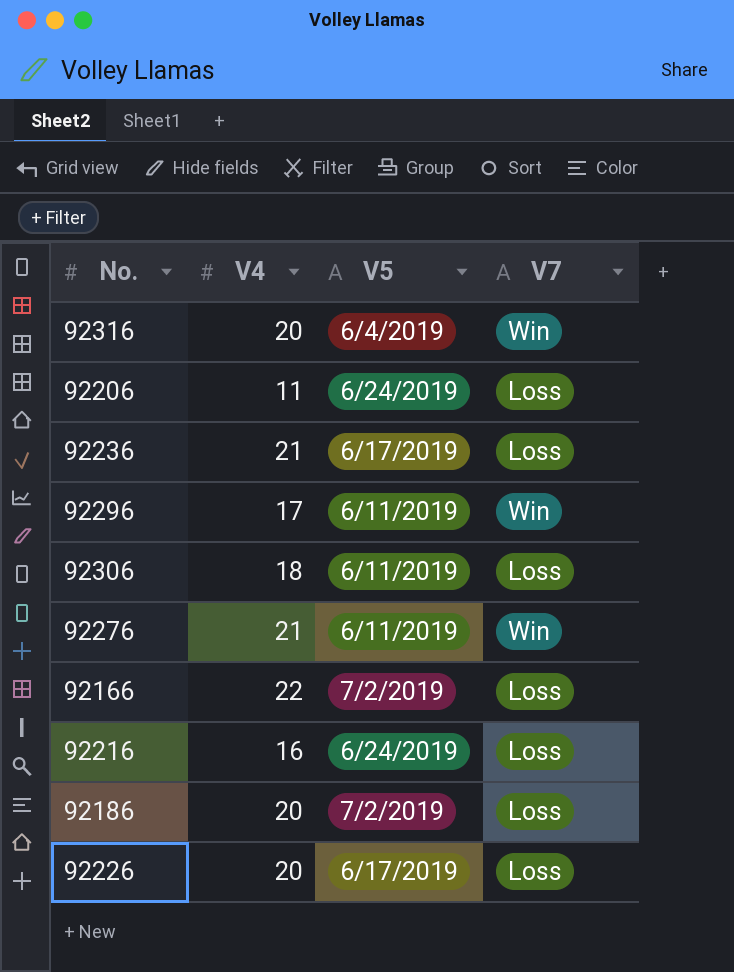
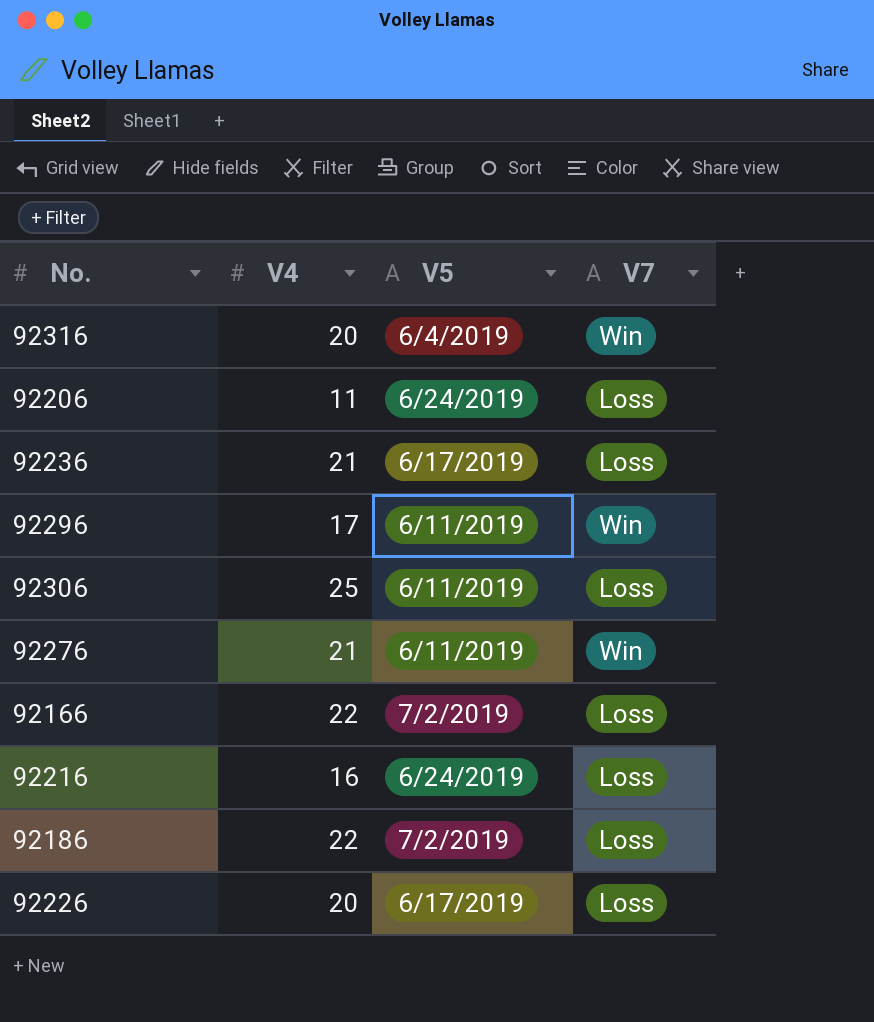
92306 | V4: 18 -> 25
92186 | V4: 20 -> 22

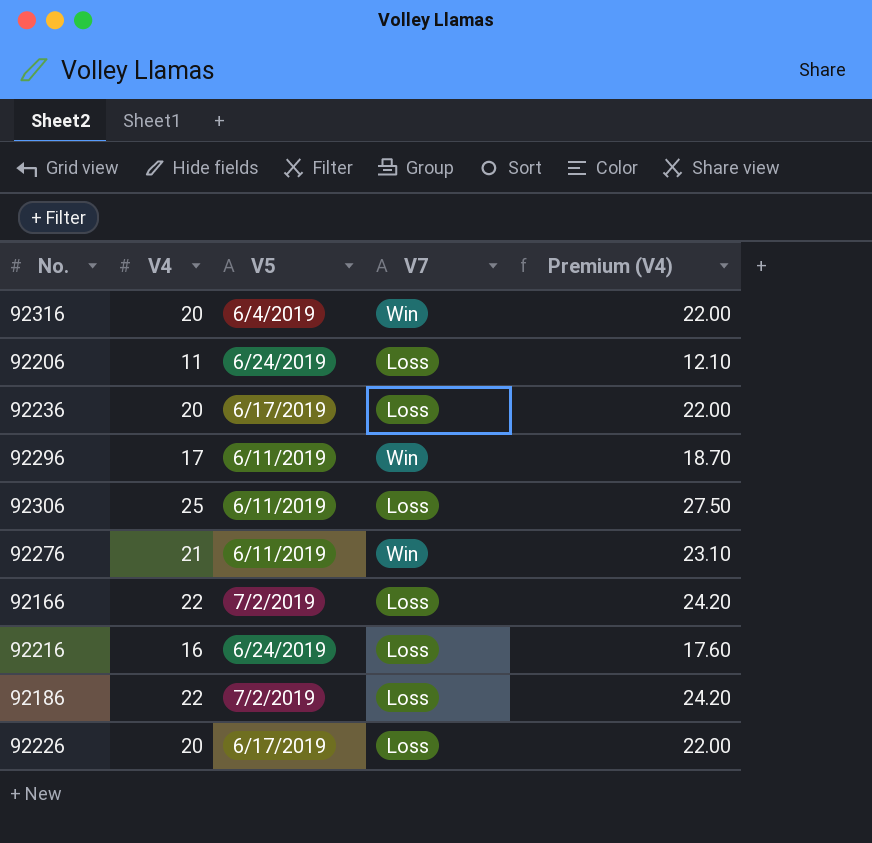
column Premium (V4) | formula: none -> [V4] * 1.1
92236 | V4: 21 -> 20

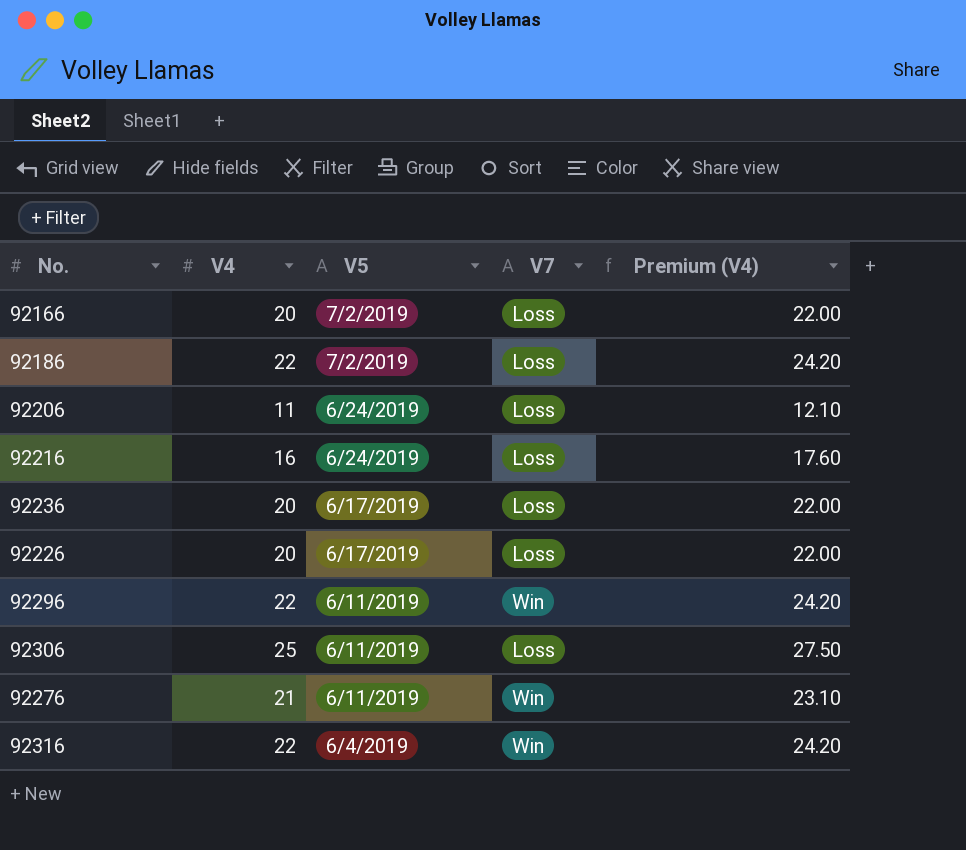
row order: none -> V5 descending
92166 | V4: 22 -> 20
92166 | Premium (V4): 24.20 -> 22.00
92296 | V4: 17 -> 22
92296 | Premium (V4): 18.70 -> 24.20
92316 | V4: 20 -> 22
92316 | Premium (V4): 22.00 -> 24.20

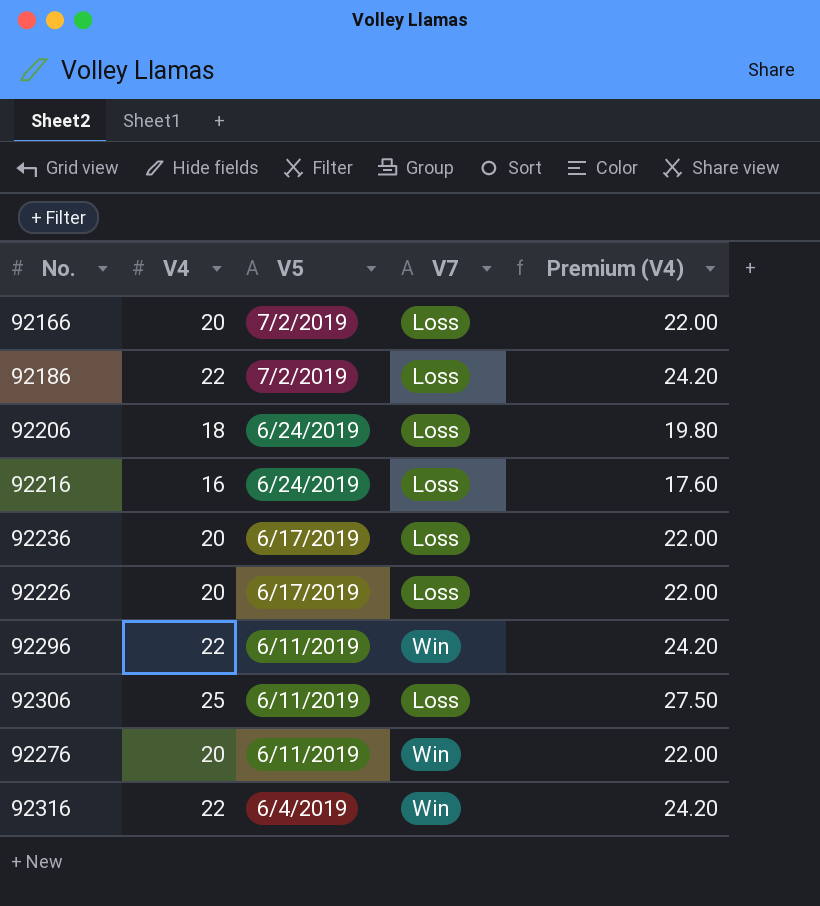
92206 | V4: 11 -> 18
92206 | Premium (V4): 12.10 -> 19.80
92276 | V4: 21 -> 20
92276 | Premium (V4): 23.10 -> 22.00

